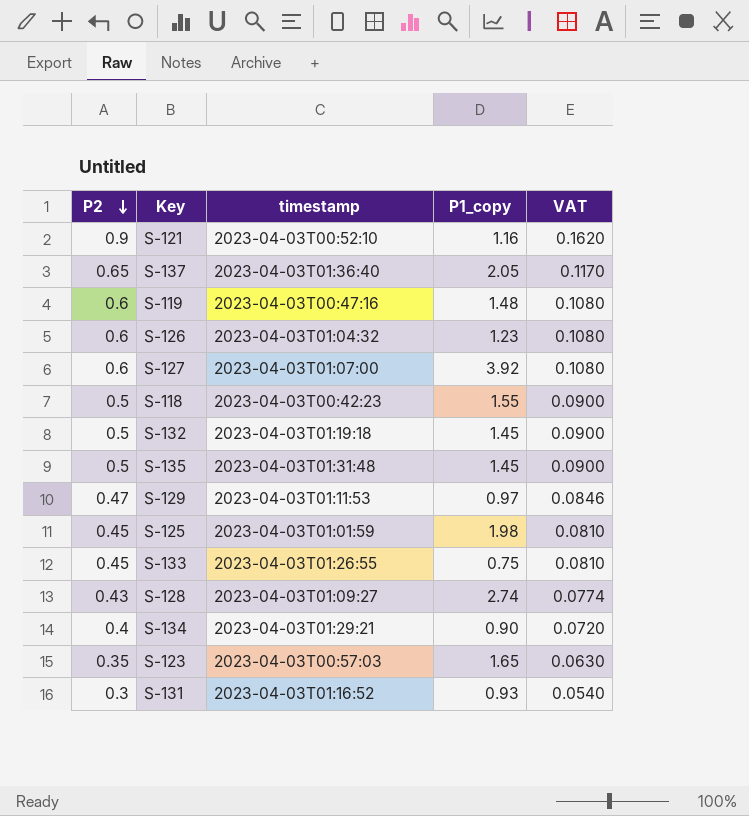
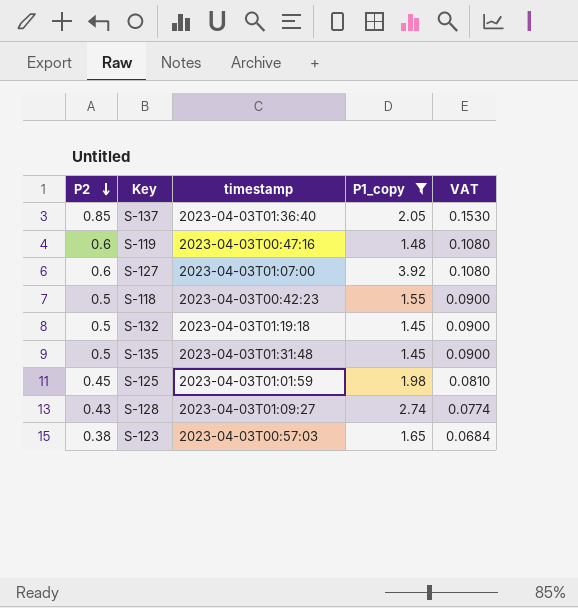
filter: none -> P1_copy >= 1.45
S-137 | P2: 0.65 -> 0.85
S-137 | VAT: 0.1170 -> 0.1530
S-123 | P2: 0.35 -> 0.38
S-123 | VAT: 0.0630 -> 0.0684

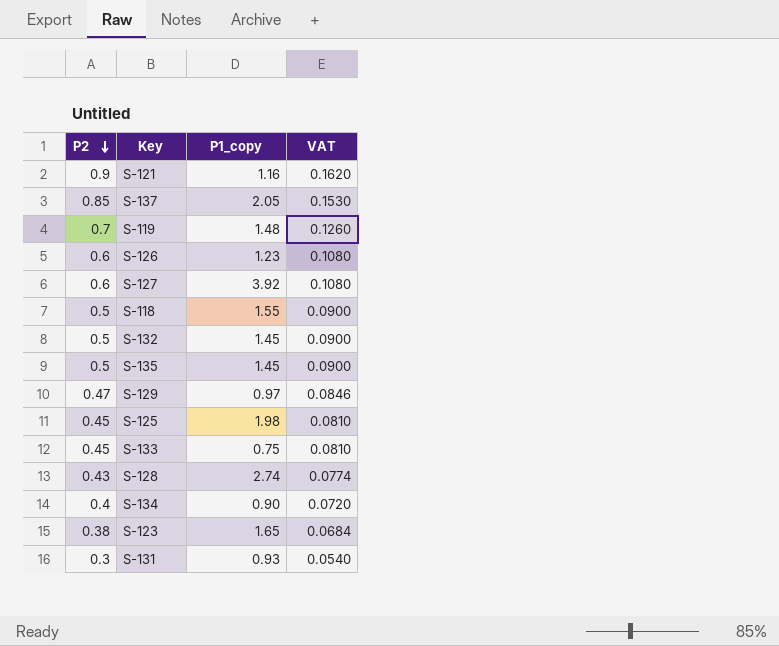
filter: P1_copy >= 1.45 -> none
column timestamp | position: 3 -> none
S-119 | P2: 0.6 -> 0.7
S-119 | VAT: 0.1080 -> 0.1260

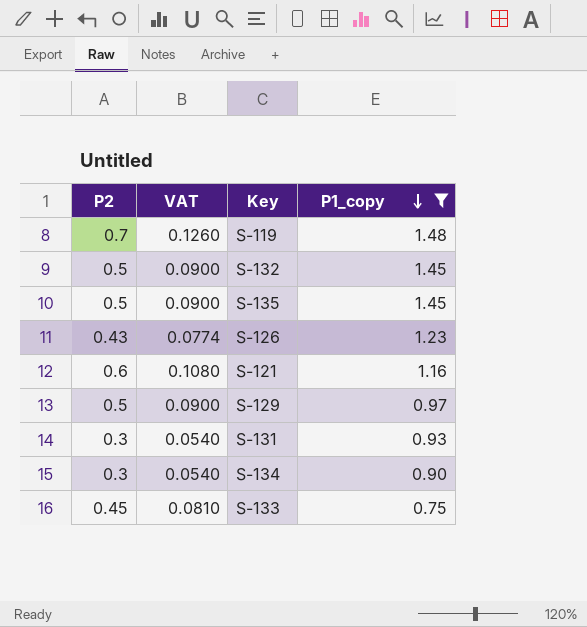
filter: none -> P1_copy <= 1.48
row order: P2 descending -> P1_copy descending
column VAT | position: 4 -> 2
S-126 | P2: 0.6 -> 0.43
S-126 | VAT: 0.1080 -> 0.0774
S-121 | P2: 0.9 -> 0.6
S-121 | VAT: 0.1620 -> 0.1080
S-129 | P2: 0.47 -> 0.5
S-129 | VAT: 0.0846 -> 0.0900
S-134 | P2: 0.4 -> 0.3
S-134 | VAT: 0.0720 -> 0.0540

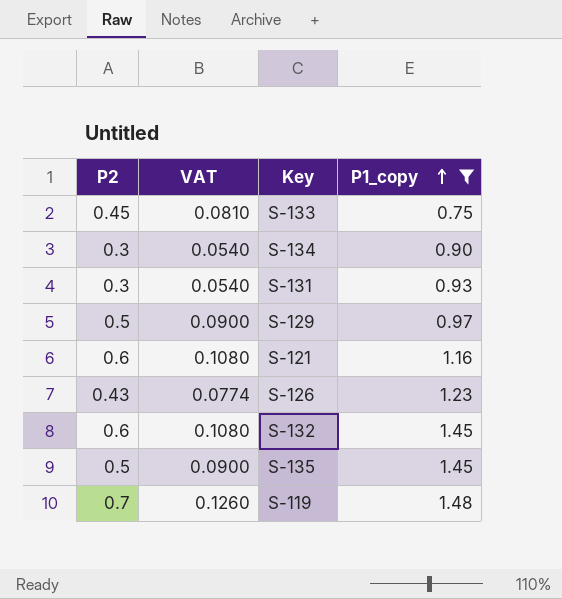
row order: P1_copy descending -> P1_copy ascending
S-132 | P2: 0.5 -> 0.6
S-132 | VAT: 0.0900 -> 0.1080

